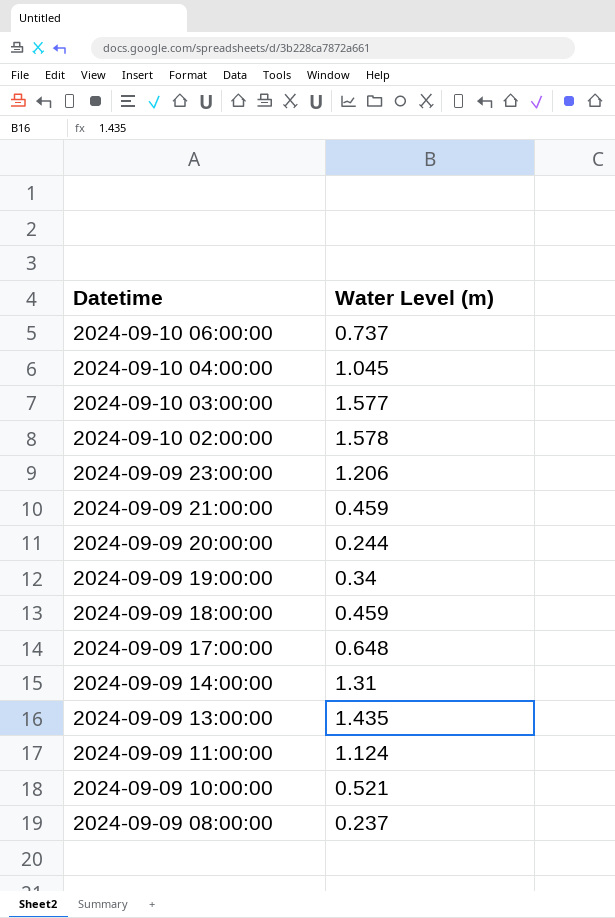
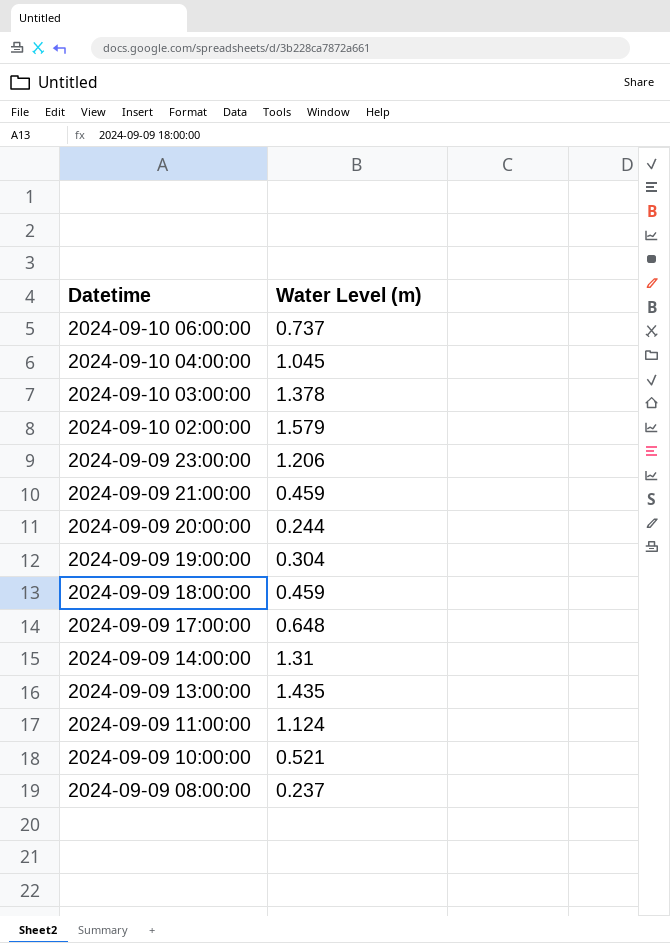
2024-09-10 03:00:00 | Water Level (m): 1.577 -> 1.378
2024-09-10 02:00:00 | Water Level (m): 1.578 -> 1.579
2024-09-09 19:00:00 | Water Level (m): 0.34 -> 0.304

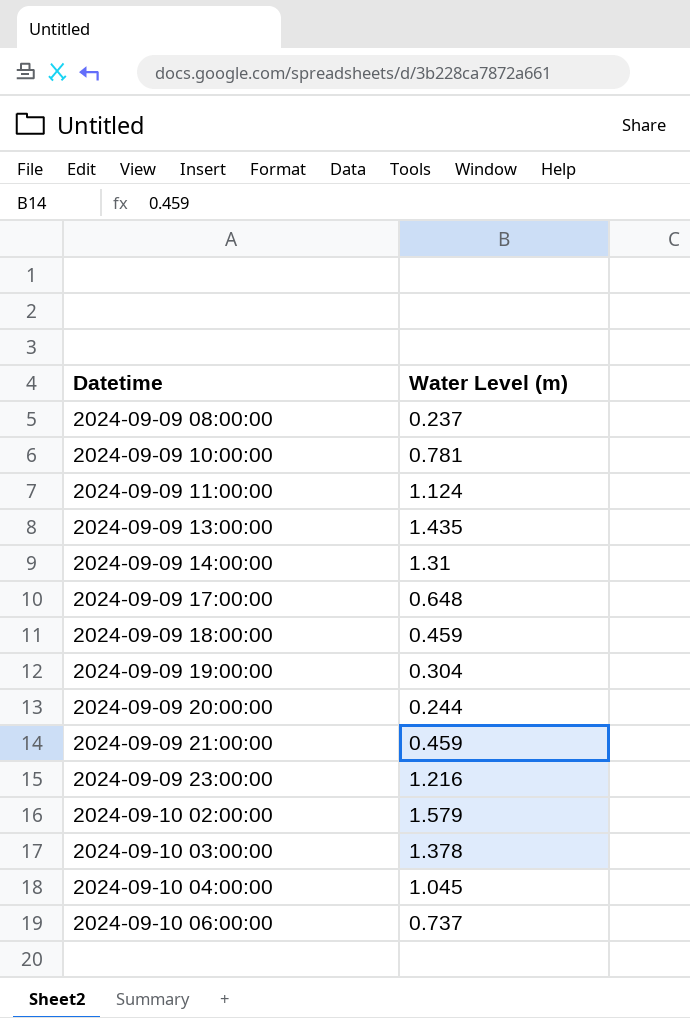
row order: Datetime descending -> Datetime ascending
2024-09-09 10:00:00 | Water Level (m): 0.521 -> 0.781
2024-09-09 23:00:00 | Water Level (m): 1.206 -> 1.216

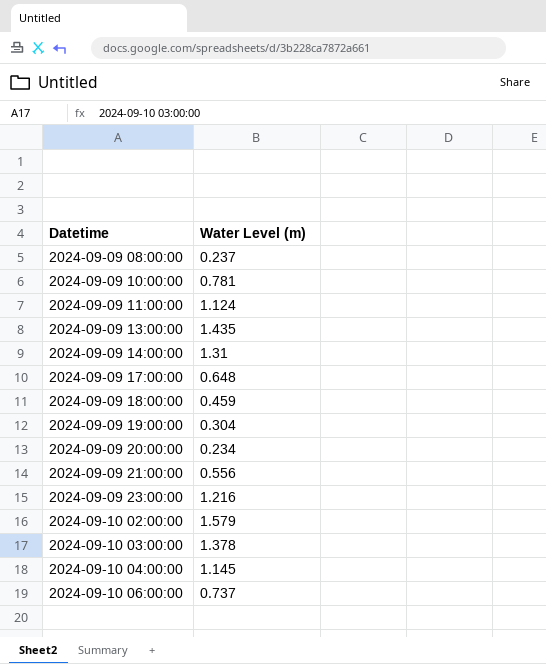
2024-09-09 20:00:00 | Water Level (m): 0.244 -> 0.234
2024-09-09 21:00:00 | Water Level (m): 0.459 -> 0.556
2024-09-10 04:00:00 | Water Level (m): 1.045 -> 1.145

